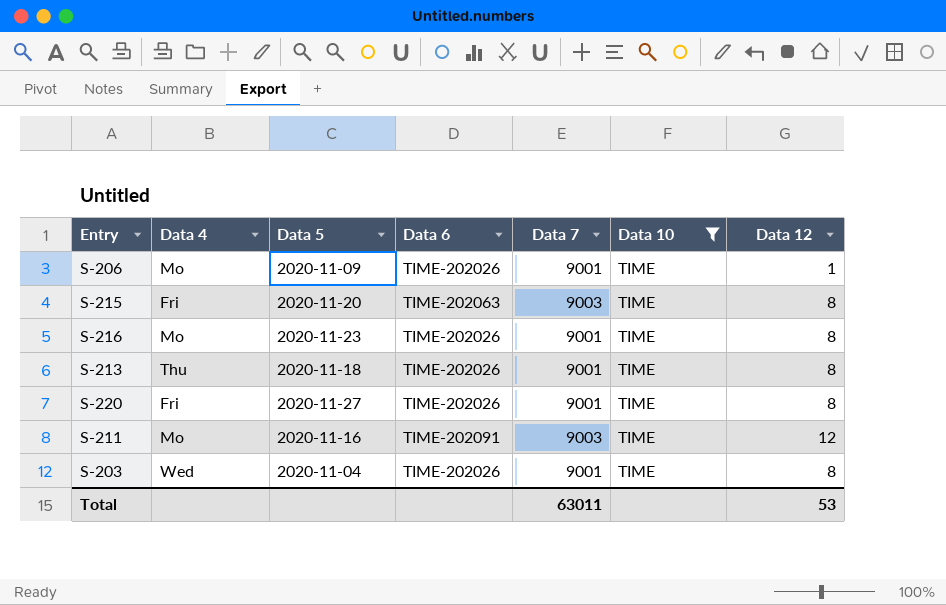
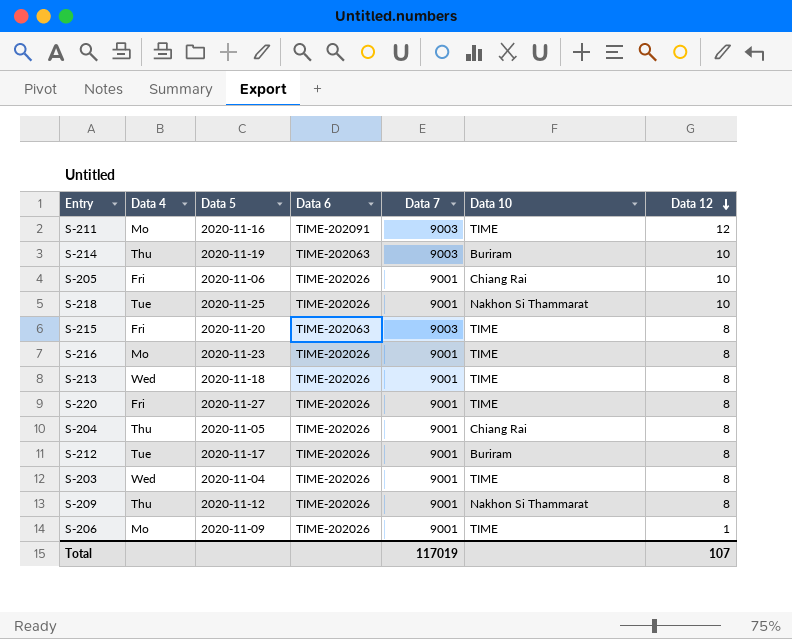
filter: Data 10 = TIME -> none
row order: none -> Data 12 descending
S-213 | Data 4: Thu -> Wed
Total | Data 7: 63011 -> 117019
Total | Data 12: 53 -> 107

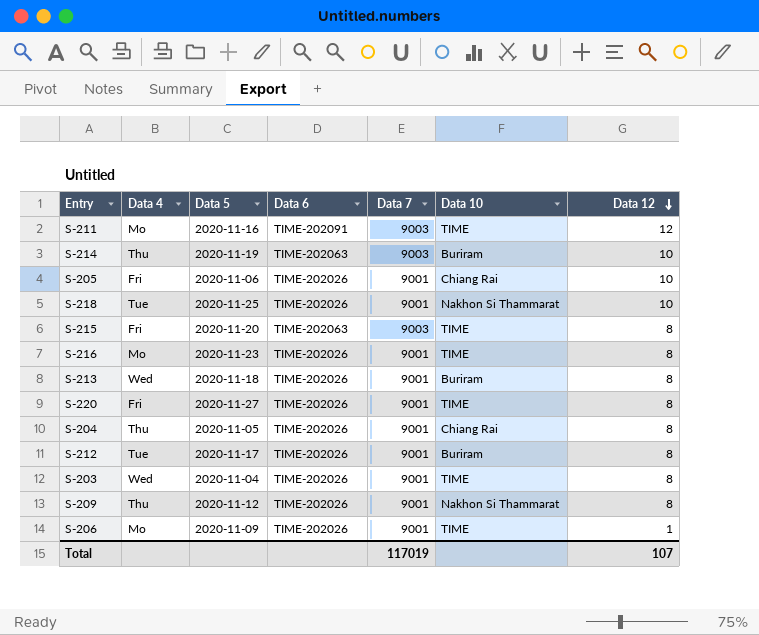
S-213 | Data 10: TIME -> Buriram

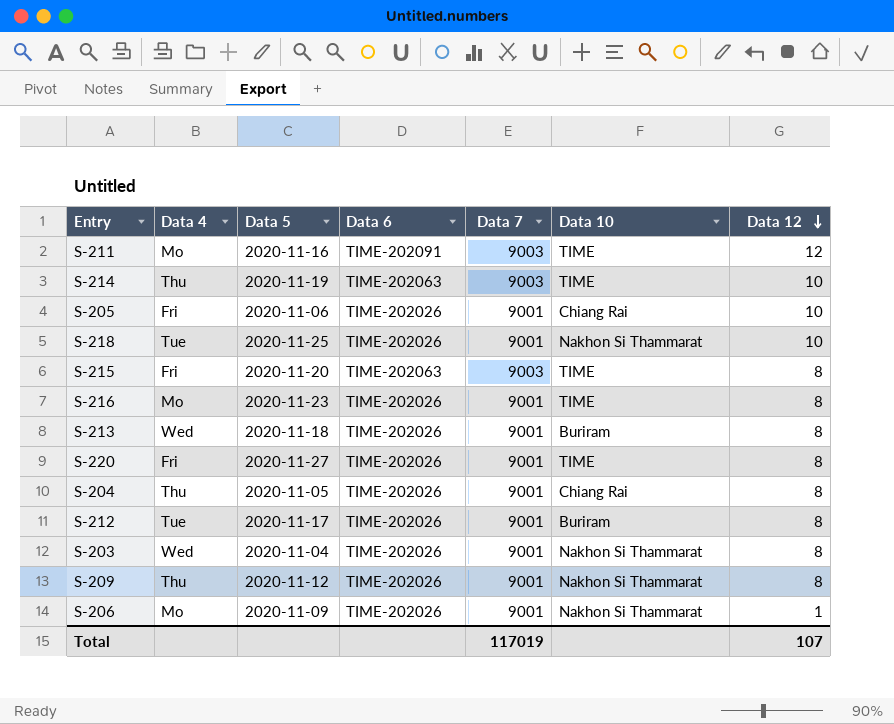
S-214 | Data 10: Buriram -> TIME
S-203 | Data 10: TIME -> Nakhon Si Thammarat
S-206 | Data 10: TIME -> Nakhon Si Thammarat

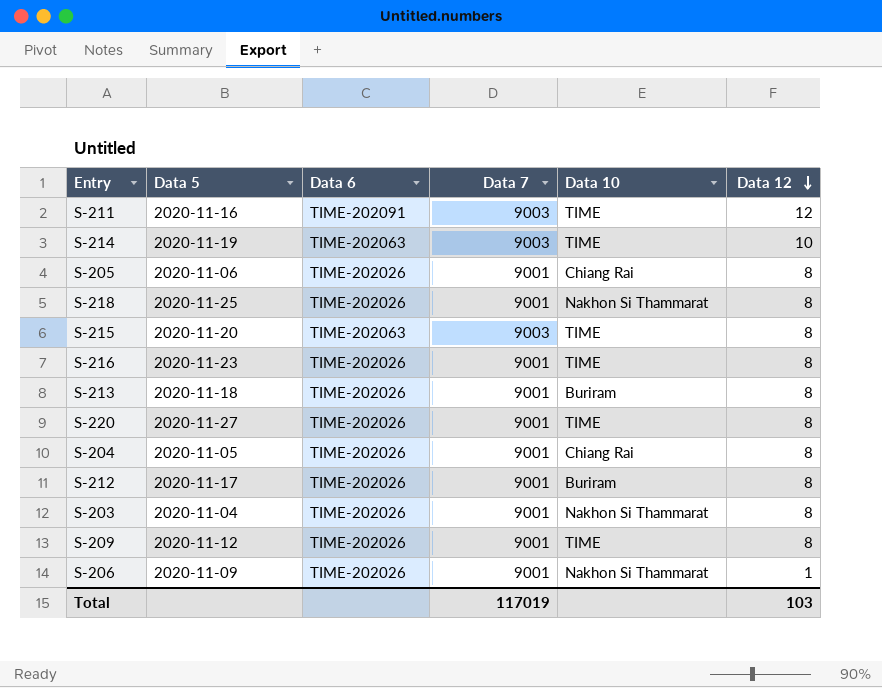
column Data 4 | position: 2 -> none
S-205 | Data 12: 10 -> 8
S-218 | Data 12: 10 -> 8
S-209 | Data 10: Nakhon Si Thammarat -> TIME
Total | Data 12: 107 -> 103

